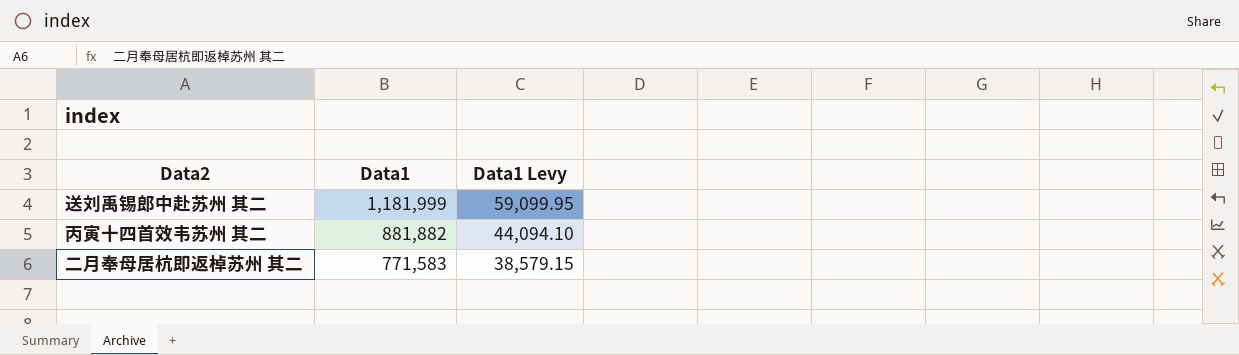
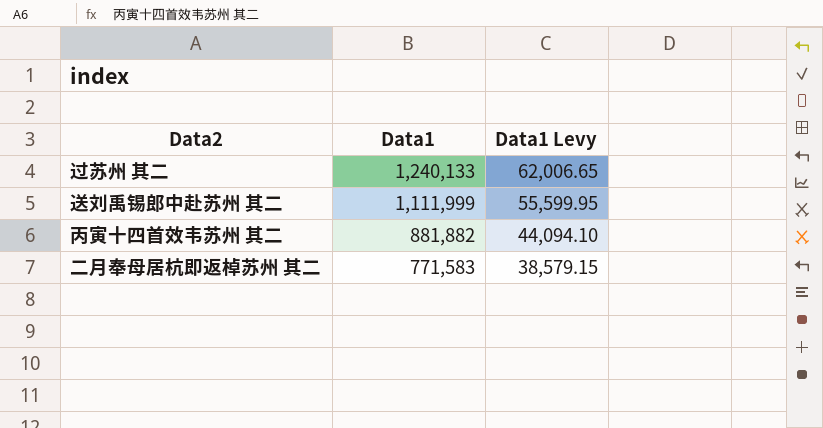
row 过苏州 其二: none -> 1,240,133 | 62,006.65
送刘禹锡郎中赴苏州 其二 | Data1: 1,181,999 -> 1,111,999
送刘禹锡郎中赴苏州 其二 | Data1 Levy: 59,099.95 -> 55,599.95

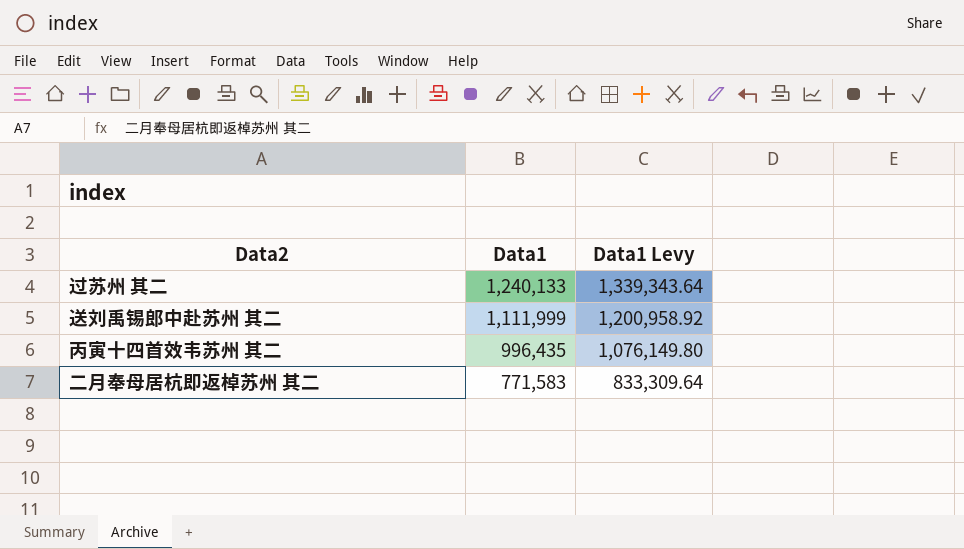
column Data1 Levy | formula: [Data1] * 0.05 -> [Data1] * 1.08
丙寅十四首效韦苏州 其二 | Data1: 881,882 -> 996,435

